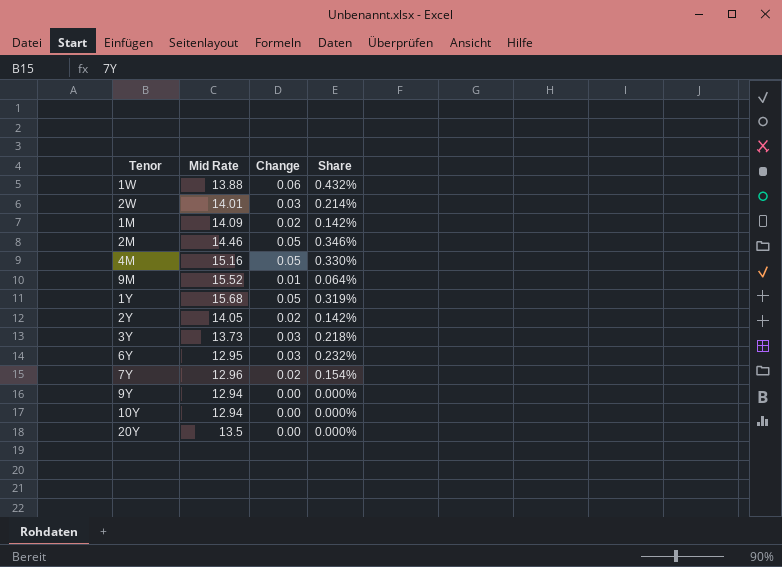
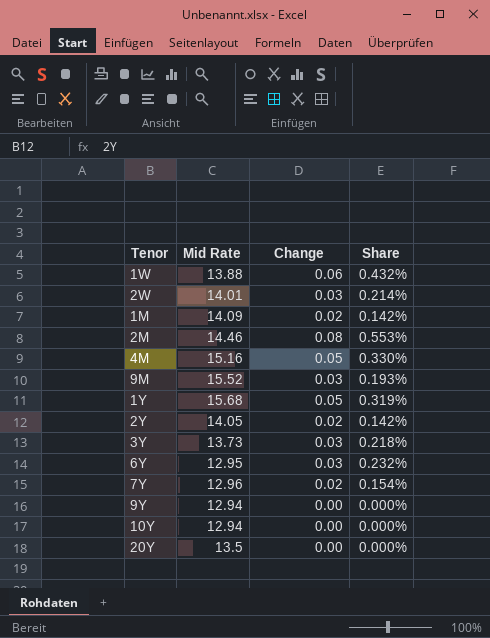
2M | Change: 0.05 -> 0.08
2M | Share: 0.346% -> 0.553%
9M | Change: 0.01 -> 0.03
9M | Share: 0.064% -> 0.193%

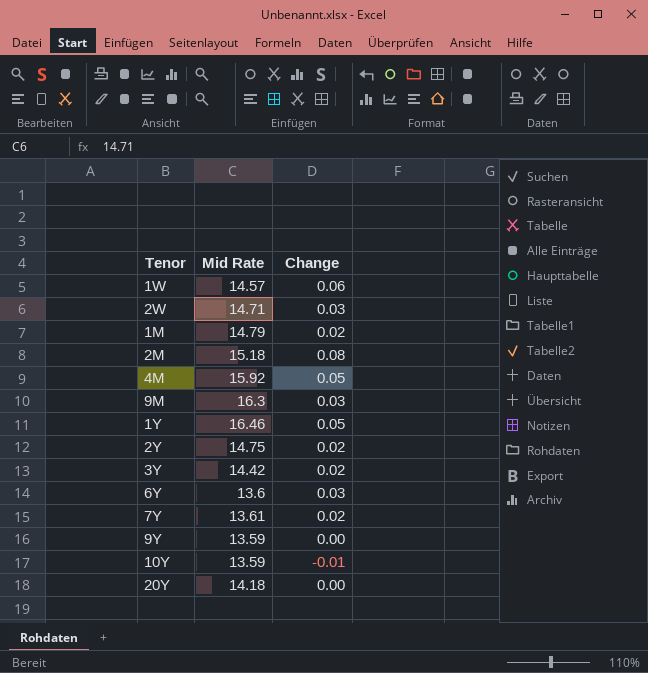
column Share | formula: [Change] / [Mid Rate] -> none
1W | Mid Rate: 13.88 -> 14.57
2W | Mid Rate: 14.01 -> 14.71
1M | Mid Rate: 14.09 -> 14.79
2M | Mid Rate: 14.46 -> 15.18
4M | Mid Rate: 15.16 -> 15.92
9M | Mid Rate: 15.52 -> 16.3
1Y | Mid Rate: 15.68 -> 16.46
2Y | Mid Rate: 14.05 -> 14.75
3Y | Mid Rate: 13.73 -> 14.42
3Y | Change: 0.03 -> 0.02
6Y | Mid Rate: 12.95 -> 13.6
7Y | Mid Rate: 12.96 -> 13.61
9Y | Mid Rate: 12.94 -> 13.59
10Y | Mid Rate: 12.94 -> 13.59
10Y | Change: 0.00 -> -0.01
20Y | Mid Rate: 13.5 -> 14.18

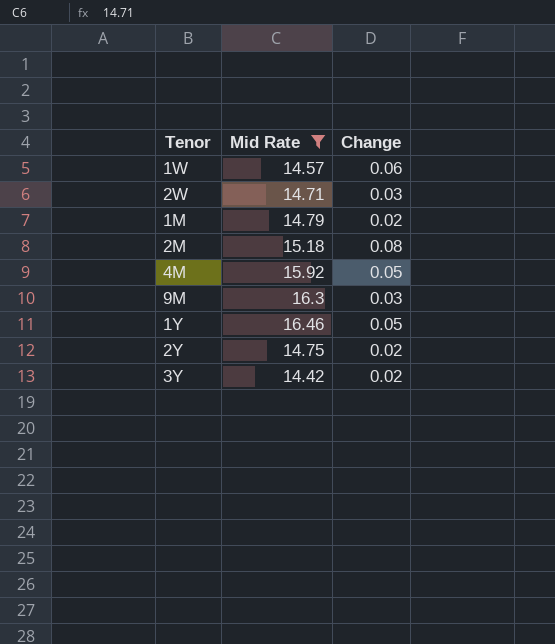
filter: none -> Mid Rate >= 14.42

